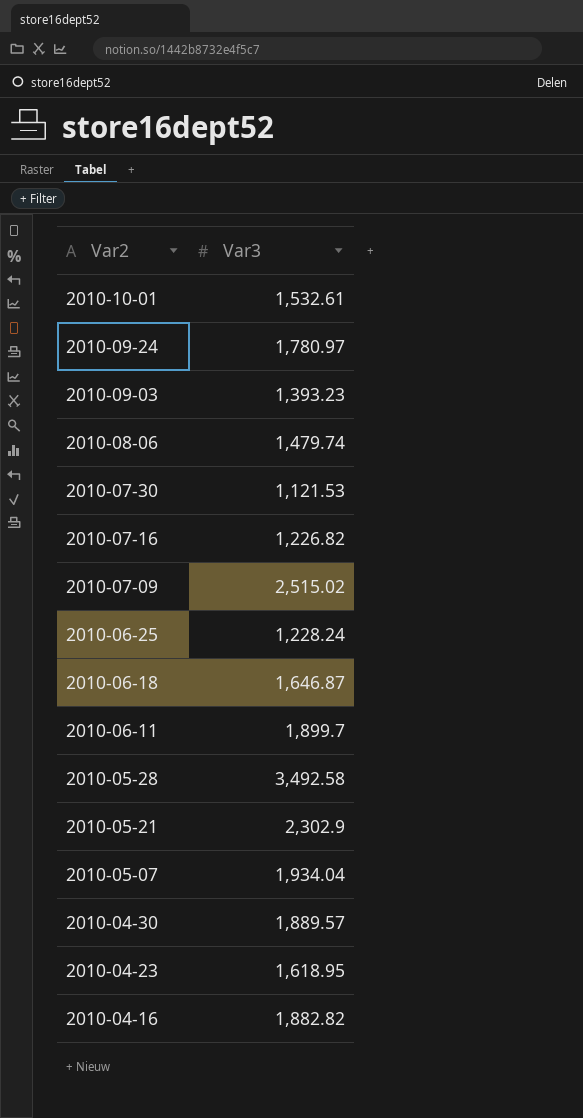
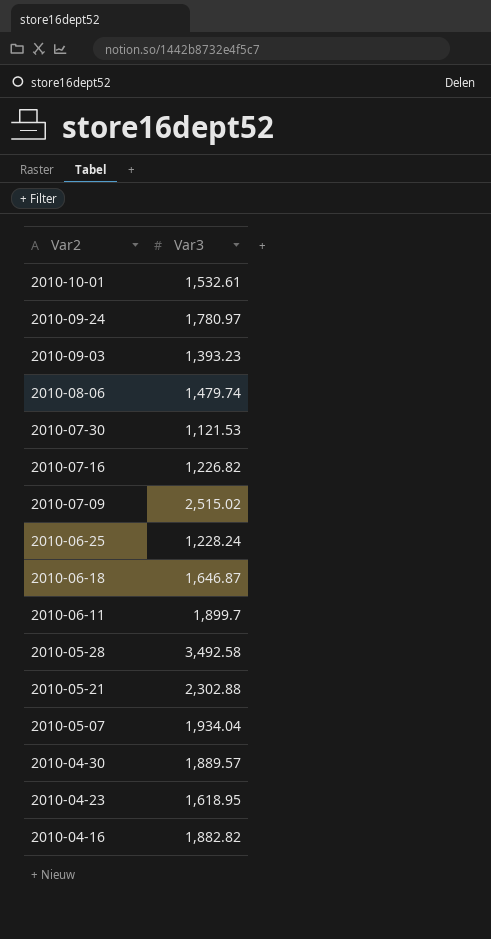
2010-05-21 | Var3: 2,302.9 -> 2,302.88

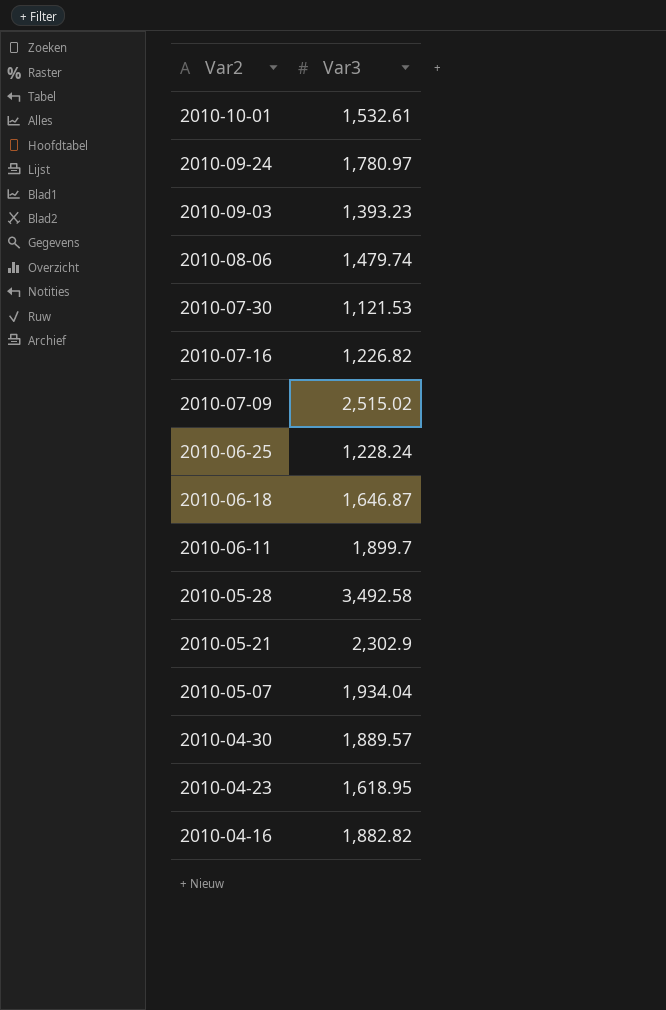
2010-05-21 | Var3: 2,302.88 -> 2,302.9

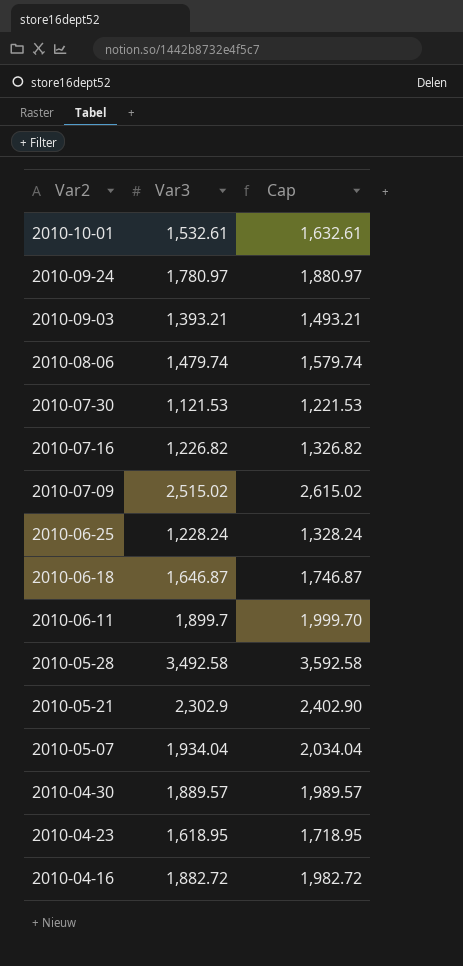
column Cap | formula: none -> [Var3] + 100
2010-09-03 | Var3: 1,393.23 -> 1,393.21
2010-04-16 | Var3: 1,882.82 -> 1,882.72

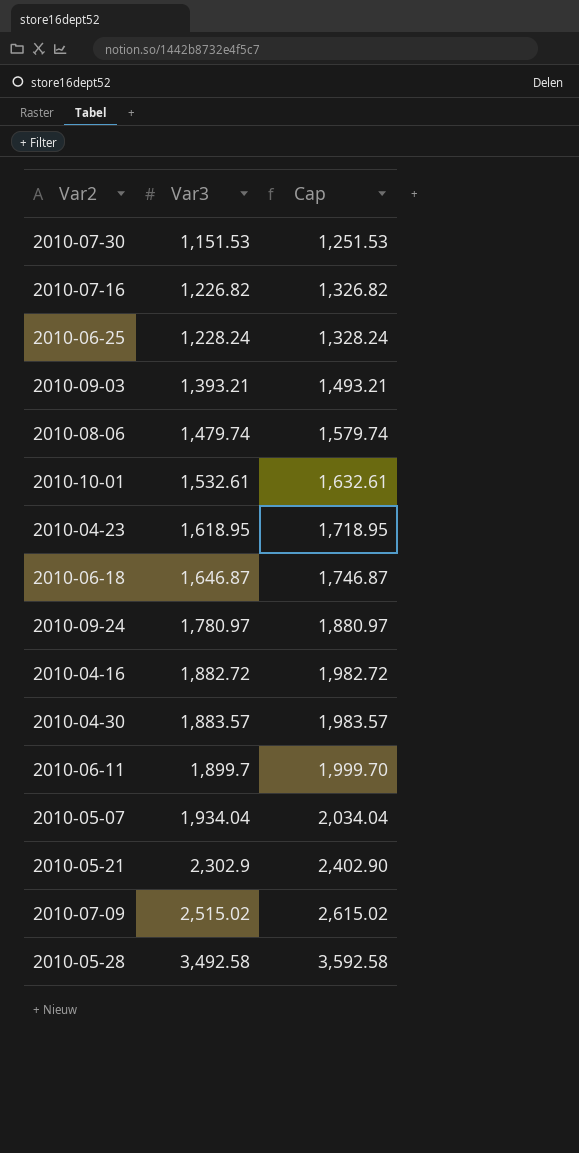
row order: Var2 descending -> Var3 ascending
2010-07-30 | Var3: 1,121.53 -> 1,151.53
2010-07-30 | Cap: 1,221.53 -> 1,251.53
2010-04-30 | Var3: 1,889.57 -> 1,883.57
2010-04-30 | Cap: 1,989.57 -> 1,983.57

